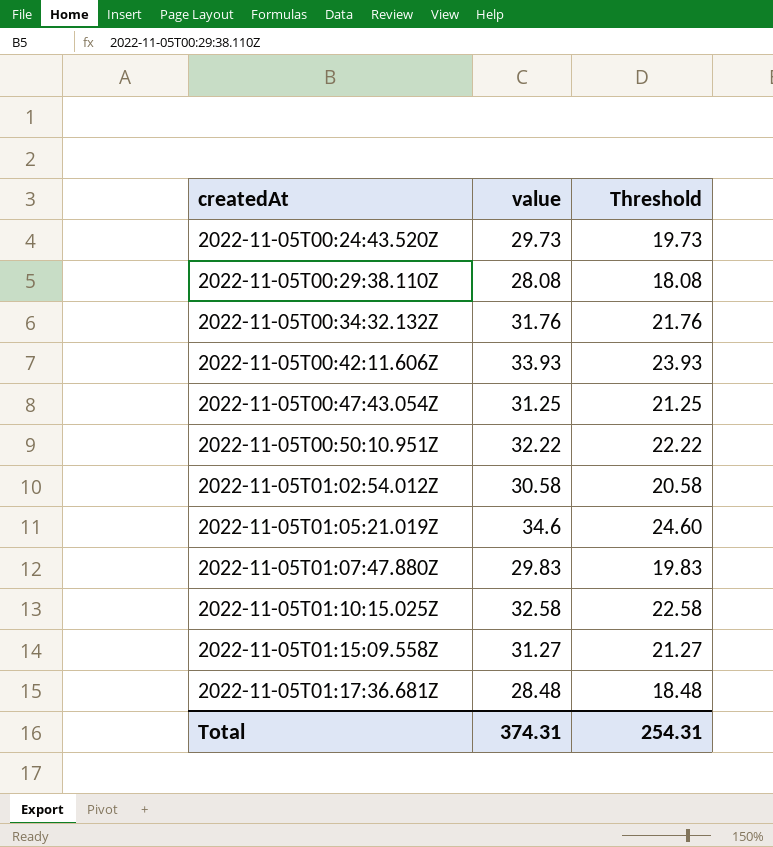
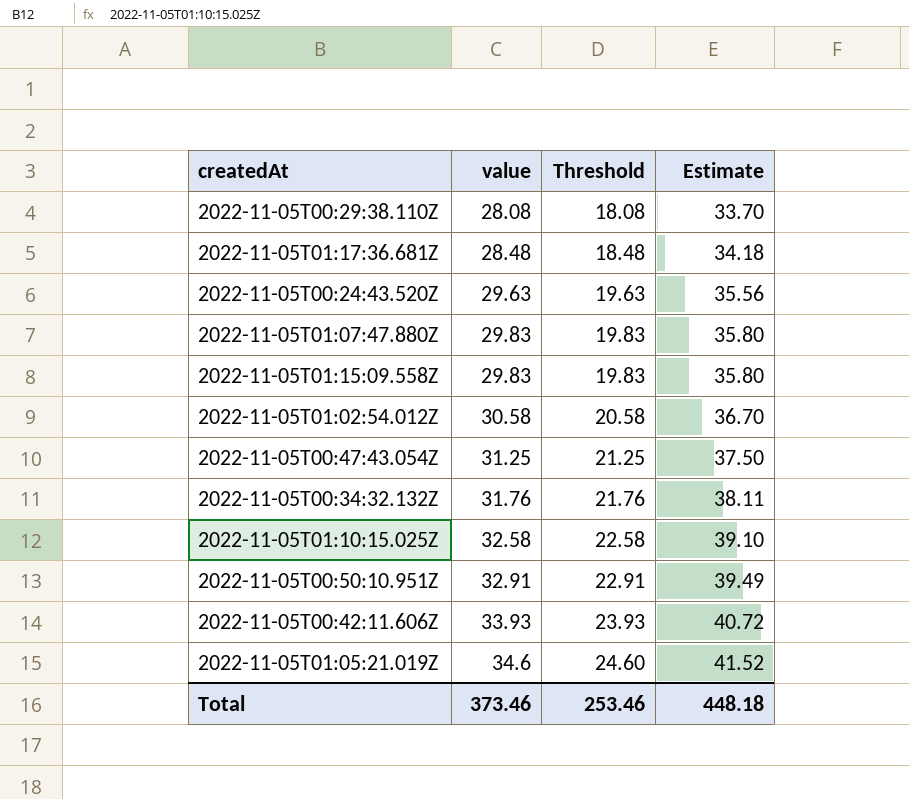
row order: createdAt ascending -> value ascending
column Estimate | formula: none -> [value] * 1.2
2022-11-05T00:24:43.520Z | value: 29.73 -> 29.63
2022-11-05T00:24:43.520Z | Threshold: 19.73 -> 19.63
2022-11-05T01:15:09.558Z | value: 31.27 -> 29.83
2022-11-05T01:15:09.558Z | Threshold: 21.27 -> 19.83
2022-11-05T00:50:10.951Z | value: 32.22 -> 32.91
2022-11-05T00:50:10.951Z | Threshold: 22.22 -> 22.91
Total | value: 374.31 -> 373.46
Total | Threshold: 254.31 -> 253.46

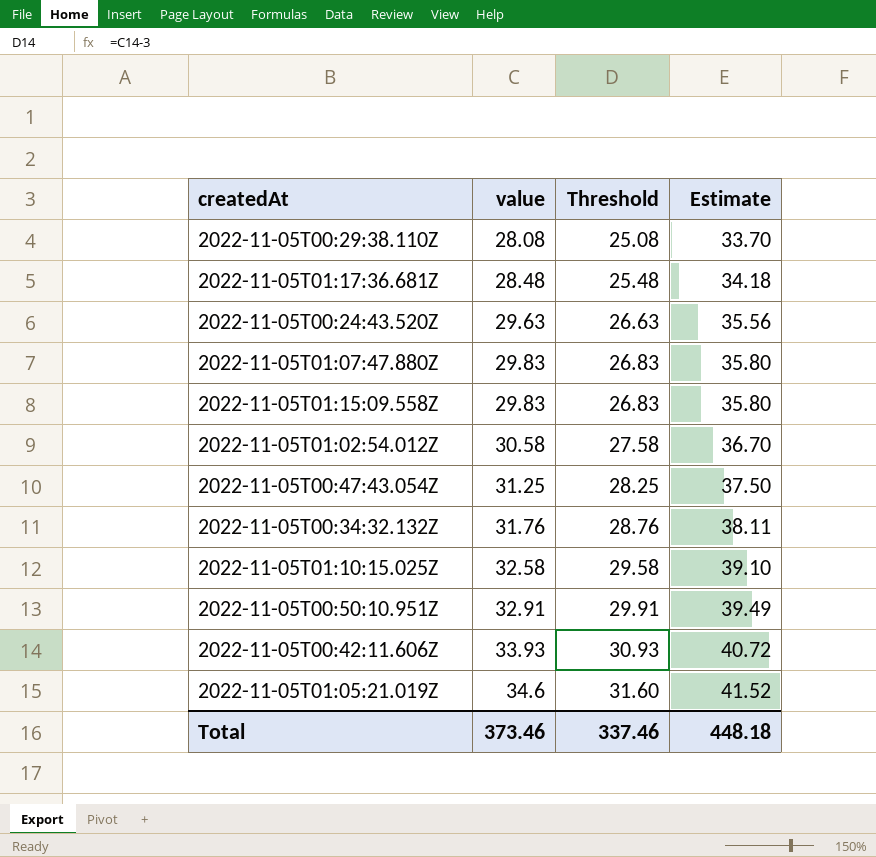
column Threshold | formula: [value] - 10 -> [value] - 3
Total | Threshold: 253.46 -> 337.46

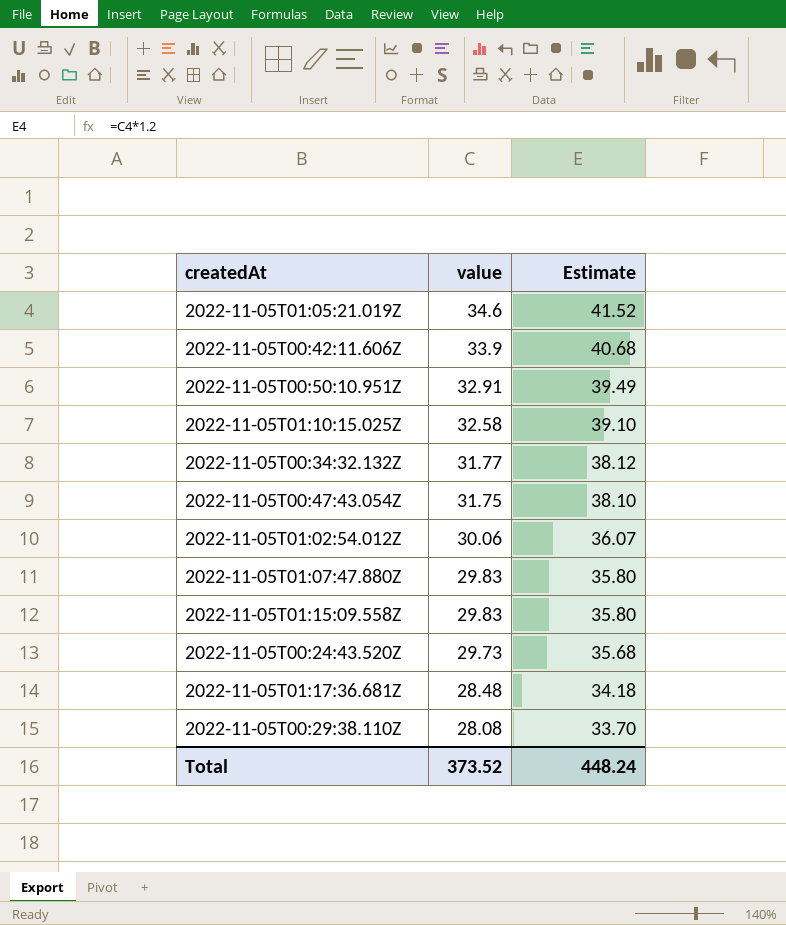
row order: value ascending -> value descending
column Threshold | formula: [value] - 3 -> none
2022-11-05T00:42:11.606Z | value: 33.93 -> 33.9
2022-11-05T00:42:11.606Z | Estimate: 40.72 -> 40.68
2022-11-05T00:34:32.132Z | value: 31.76 -> 31.77
2022-11-05T00:34:32.132Z | Estimate: 38.11 -> 38.12
2022-11-05T00:47:43.054Z | value: 31.25 -> 31.75
2022-11-05T00:47:43.054Z | Estimate: 37.50 -> 38.10
2022-11-05T01:02:54.012Z | value: 30.58 -> 30.06
2022-11-05T01:02:54.012Z | Estimate: 36.70 -> 36.07
2022-11-05T00:24:43.520Z | value: 29.63 -> 29.73
2022-11-05T00:24:43.520Z | Estimate: 35.56 -> 35.68
Total | value: 373.46 -> 373.52
Total | Estimate: 448.18 -> 448.24

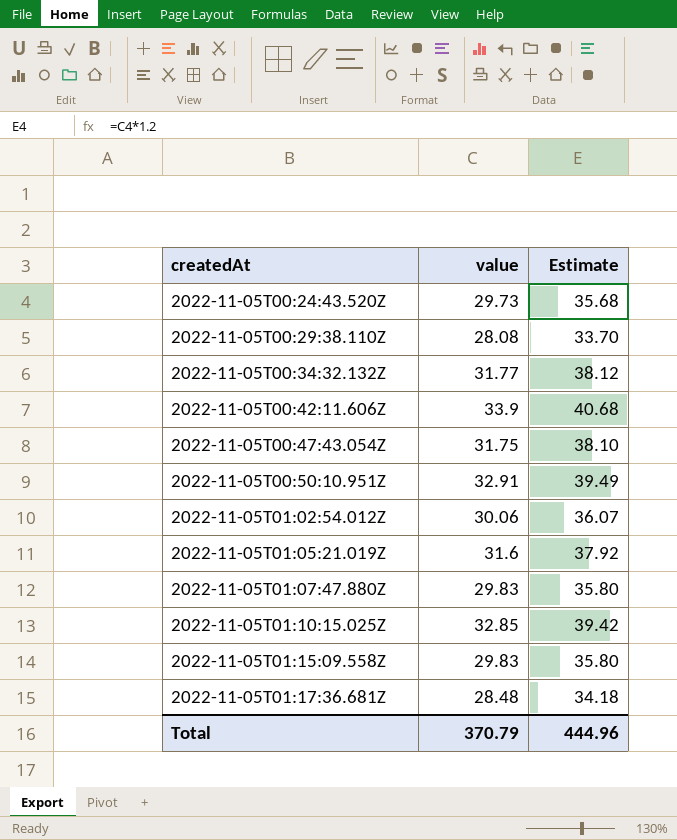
row order: value descending -> createdAt ascending
2022-11-05T01:05:21.019Z | value: 34.6 -> 31.6
2022-11-05T01:05:21.019Z | Estimate: 41.52 -> 37.92
2022-11-05T01:10:15.025Z | value: 32.58 -> 32.85
2022-11-05T01:10:15.025Z | Estimate: 39.10 -> 39.42
Total | value: 373.52 -> 370.79
Total | Estimate: 448.24 -> 444.96

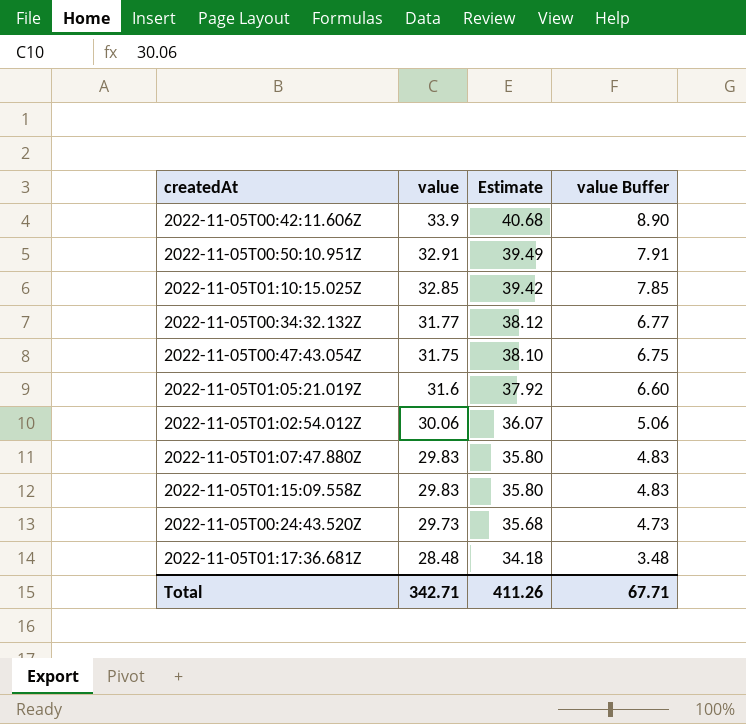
row order: createdAt ascending -> value descending
column value Buffer | formula: none -> [value] - 25
row 2022-11-05T00:29:38.110Z: 28.08 | 33.70 -> none
Total | value: 370.79 -> 342.71
Total | Estimate: 444.96 -> 411.26

